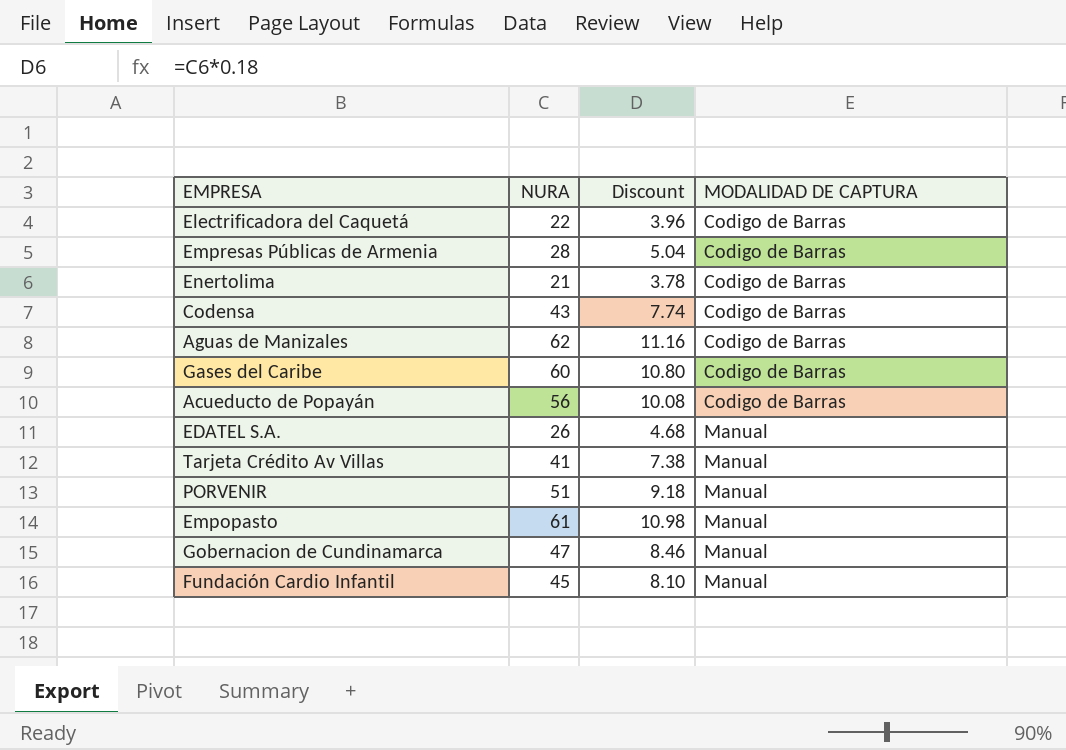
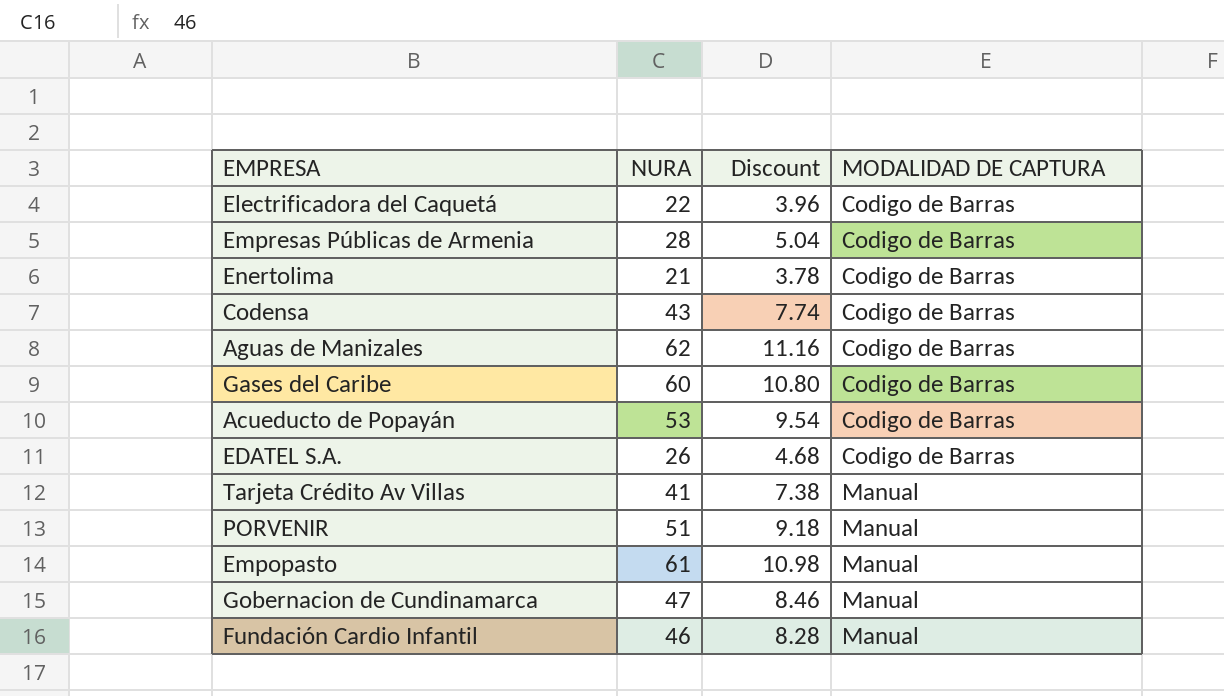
Acueducto de Popayán | NURA: 56 -> 53
Acueducto de Popayán | Discount: 10.08 -> 9.54
EDATEL S.A. | MODALIDAD DE CAPTURA: Manual -> Codigo de Barras
Fundación Cardio Infantil | NURA: 45 -> 46
Fundación Cardio Infantil | Discount: 8.10 -> 8.28

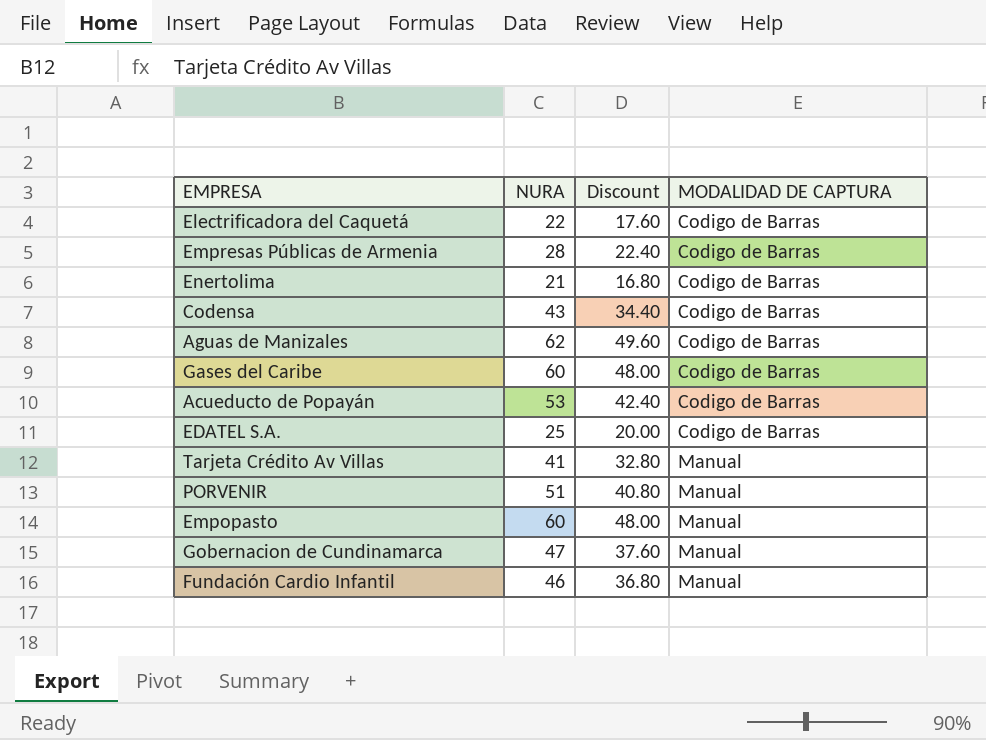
column Discount | formula: [NURA] * 0.18 -> [NURA] * 0.8
EDATEL S.A. | NURA: 26 -> 25
Empopasto | NURA: 61 -> 60

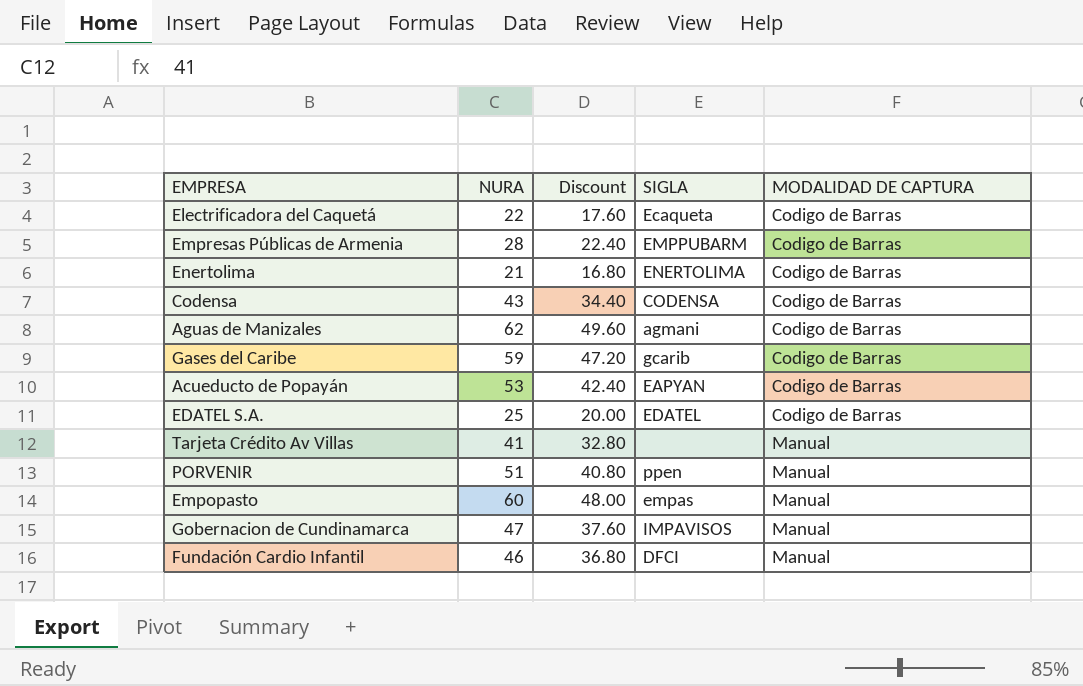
column SIGLA | position: none -> 4
Gases del Caribe | NURA: 60 -> 59
Gases del Caribe | Discount: 48.00 -> 47.20

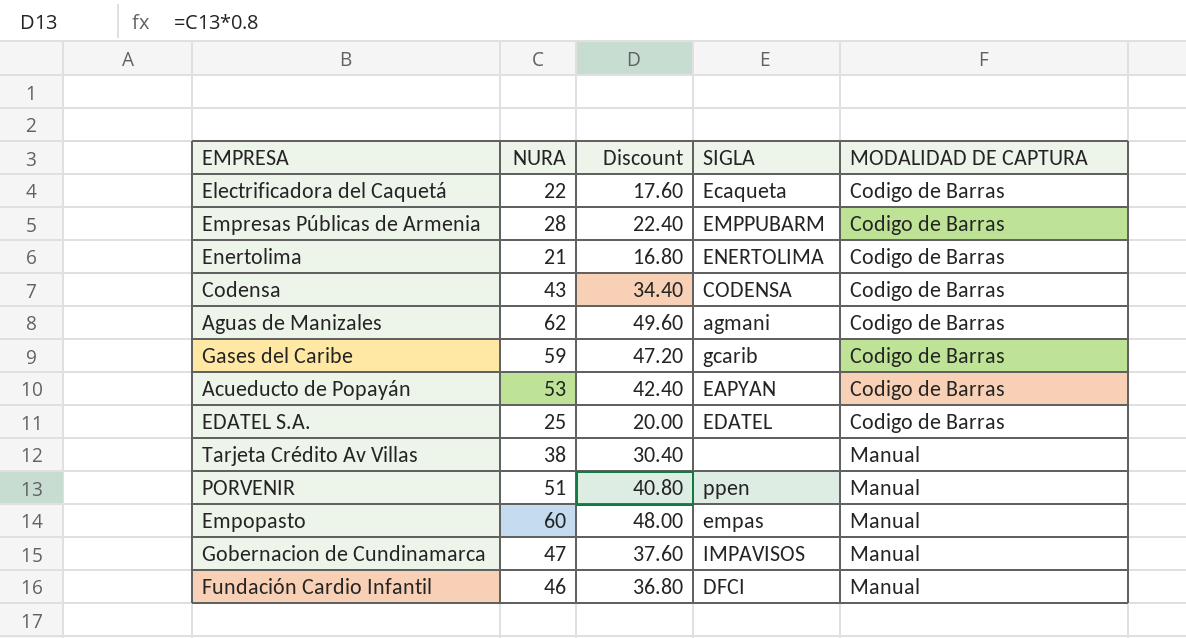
Tarjeta Crédito Av Villas | NURA: 41 -> 38
Tarjeta Crédito Av Villas | Discount: 32.80 -> 30.40

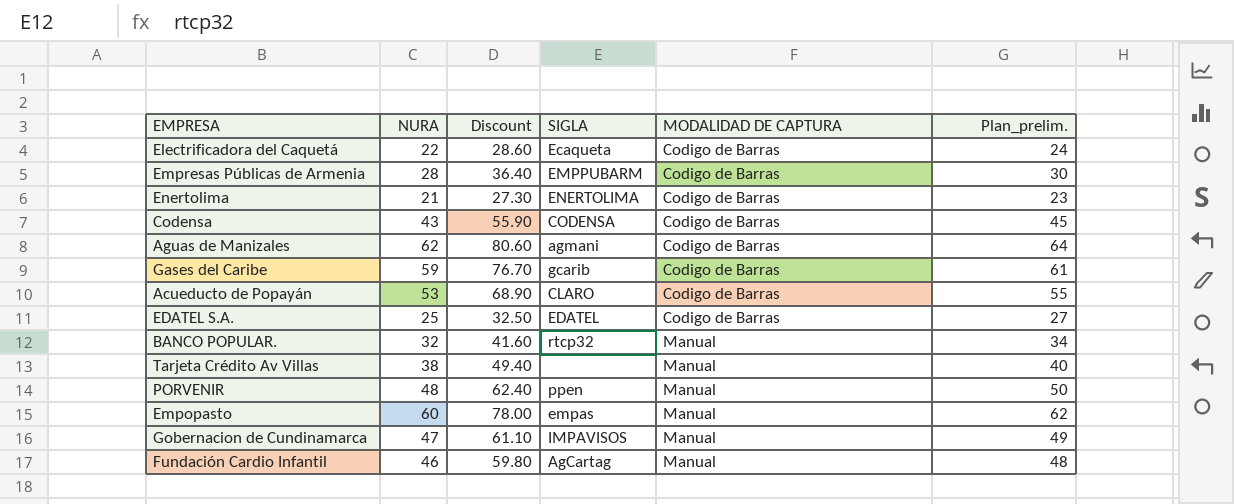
column Discount | formula: [NURA] * 0.8 -> [NURA] * 1.3
column Plan_prelim. | formula: none -> [NURA] + 2
Acueducto de Popayán | SIGLA: EAPYAN -> CLARO
row BANCO POPULAR.: none -> 32 | 41.60 | rtcp32 | Manual | 34
PORVENIR | NURA: 51 -> 48
Fundación Cardio Infantil | SIGLA: DFCI -> AgCartag

